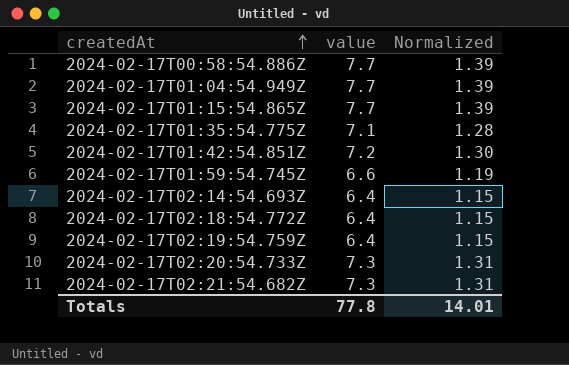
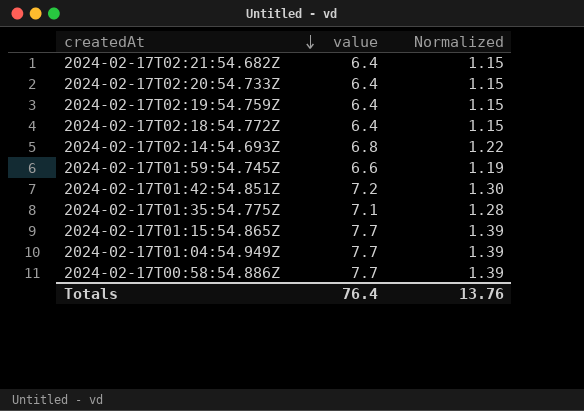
row order: createdAt ascending -> createdAt descending
2024-02-17T02:21:54.682Z | value: 7.3 -> 6.4
2024-02-17T02:21:54.682Z | Normalized: 1.31 -> 1.15
2024-02-17T02:20:54.733Z | value: 7.3 -> 6.4
2024-02-17T02:20:54.733Z | Normalized: 1.31 -> 1.15
2024-02-17T02:14:54.693Z | value: 6.4 -> 6.8
2024-02-17T02:14:54.693Z | Normalized: 1.15 -> 1.22
Totals | value: 77.8 -> 76.4
Totals | Normalized: 14.01 -> 13.76

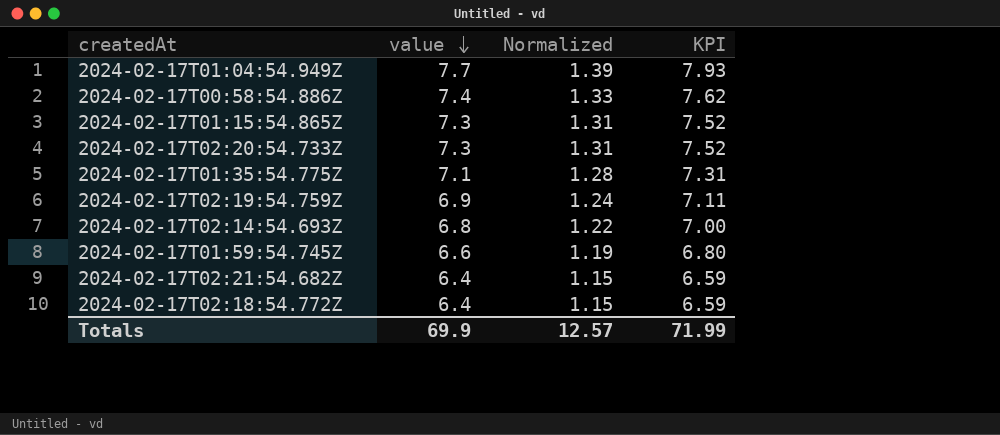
row order: createdAt descending -> value descending
column KPI | formula: none -> [value] * 1.03
row 2024-02-17T01:42:54.851Z: 7.2 | 1.30 -> none
2024-02-17T00:58:54.886Z | value: 7.7 -> 7.4
2024-02-17T00:58:54.886Z | Normalized: 1.39 -> 1.33
2024-02-17T01:15:54.865Z | value: 7.7 -> 7.3
2024-02-17T01:15:54.865Z | Normalized: 1.39 -> 1.31
2024-02-17T02:20:54.733Z | value: 6.4 -> 7.3
2024-02-17T02:20:54.733Z | Normalized: 1.15 -> 1.31
2024-02-17T02:19:54.759Z | value: 6.4 -> 6.9
2024-02-17T02:19:54.759Z | Normalized: 1.15 -> 1.24
Totals | value: 76.4 -> 69.9
Totals | Normalized: 13.76 -> 12.57

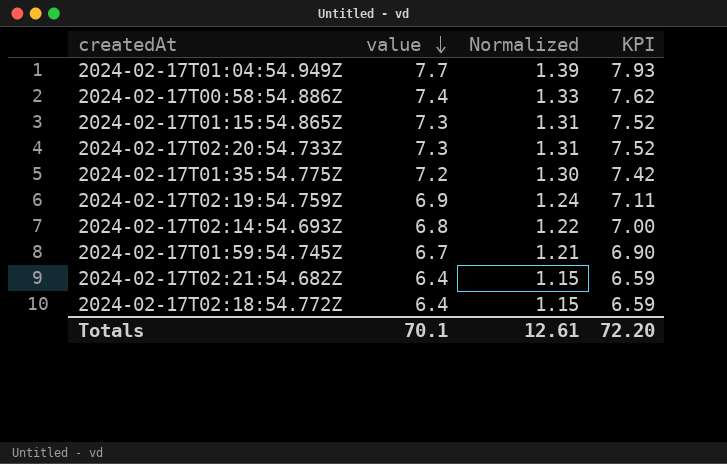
2024-02-17T01:35:54.775Z | value: 7.1 -> 7.2
2024-02-17T01:35:54.775Z | Normalized: 1.28 -> 1.30
2024-02-17T01:35:54.775Z | KPI: 7.31 -> 7.42
2024-02-17T01:59:54.745Z | value: 6.6 -> 6.7
2024-02-17T01:59:54.745Z | Normalized: 1.19 -> 1.21
2024-02-17T01:59:54.745Z | KPI: 6.80 -> 6.90
Totals | value: 69.9 -> 70.1
Totals | Normalized: 12.57 -> 12.61
Totals | KPI: 71.99 -> 72.20

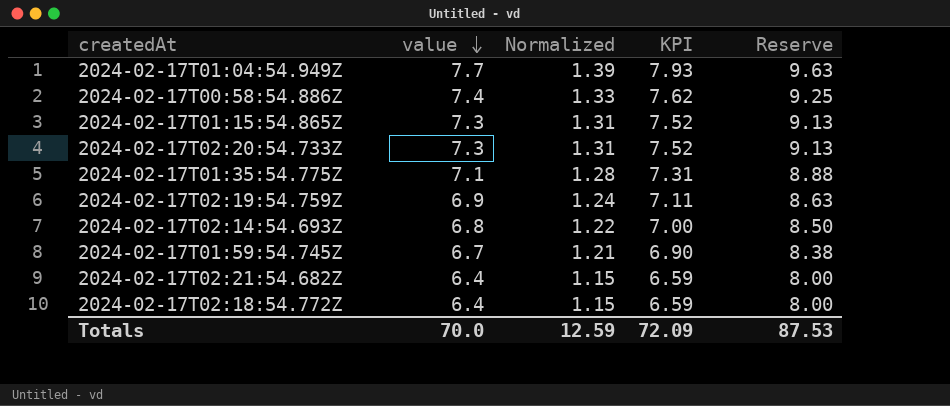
column Reserve | formula: none -> [value] * 1.25
2024-02-17T01:35:54.775Z | value: 7.2 -> 7.1
2024-02-17T01:35:54.775Z | Normalized: 1.30 -> 1.28
2024-02-17T01:35:54.775Z | KPI: 7.42 -> 7.31
Totals | value: 70.1 -> 70.0
Totals | Normalized: 12.61 -> 12.59
Totals | KPI: 72.20 -> 72.09

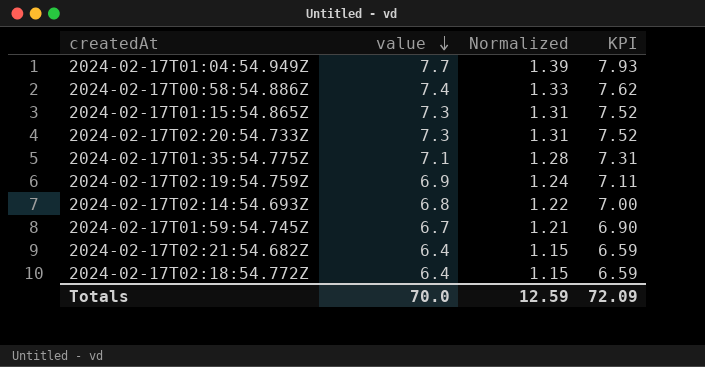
column Reserve | formula: [value] * 1.25 -> none

